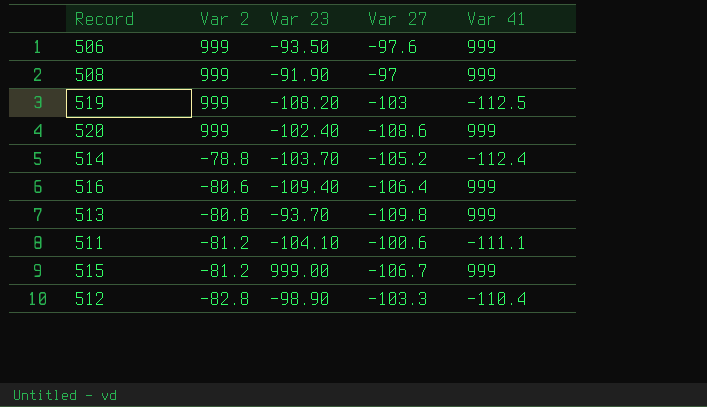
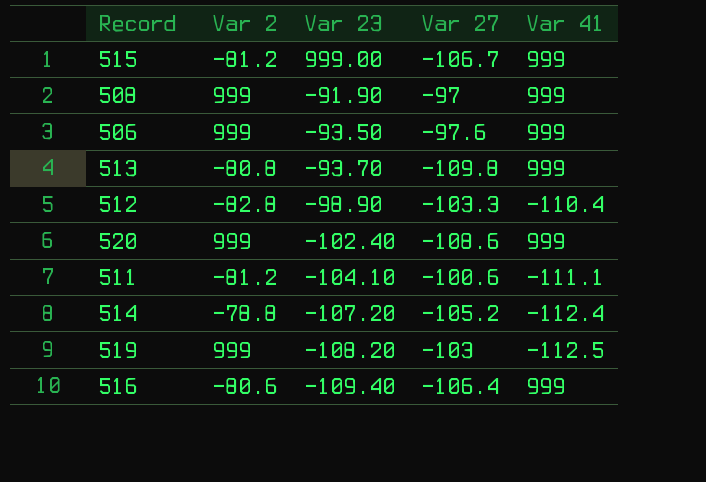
row order: Var 2 descending -> Var 23 descending
514 | Var 23: -103.70 -> -107.20

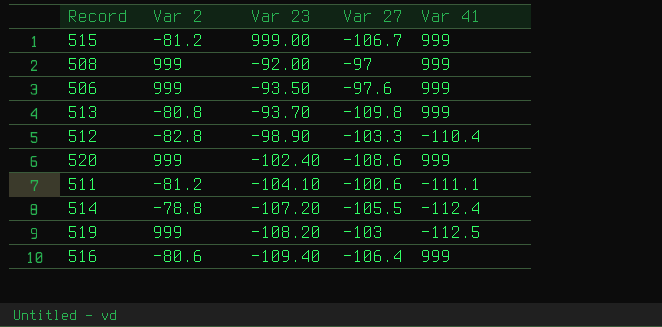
508 | Var 23: -91.90 -> -92.00
514 | Var 27: -105.2 -> -105.5

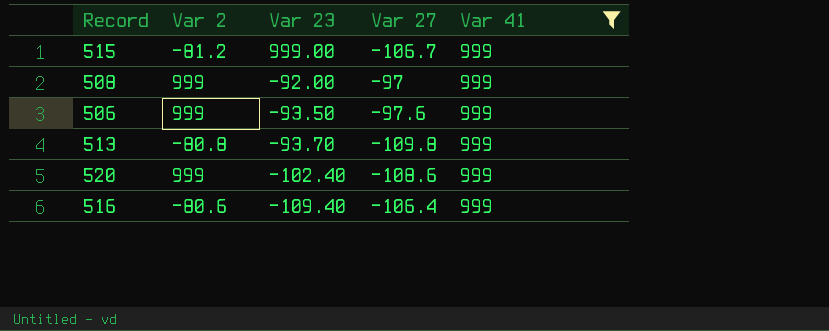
filter: none -> Var 41 = 999

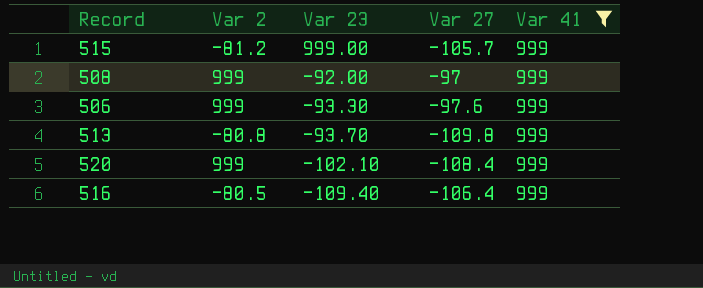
515 | Var 27: -106.7 -> -105.7
506 | Var 23: -93.50 -> -93.30
520 | Var 23: -102.40 -> -102.10
520 | Var 27: -108.6 -> -108.4
516 | Var 2: -80.6 -> -80.5

